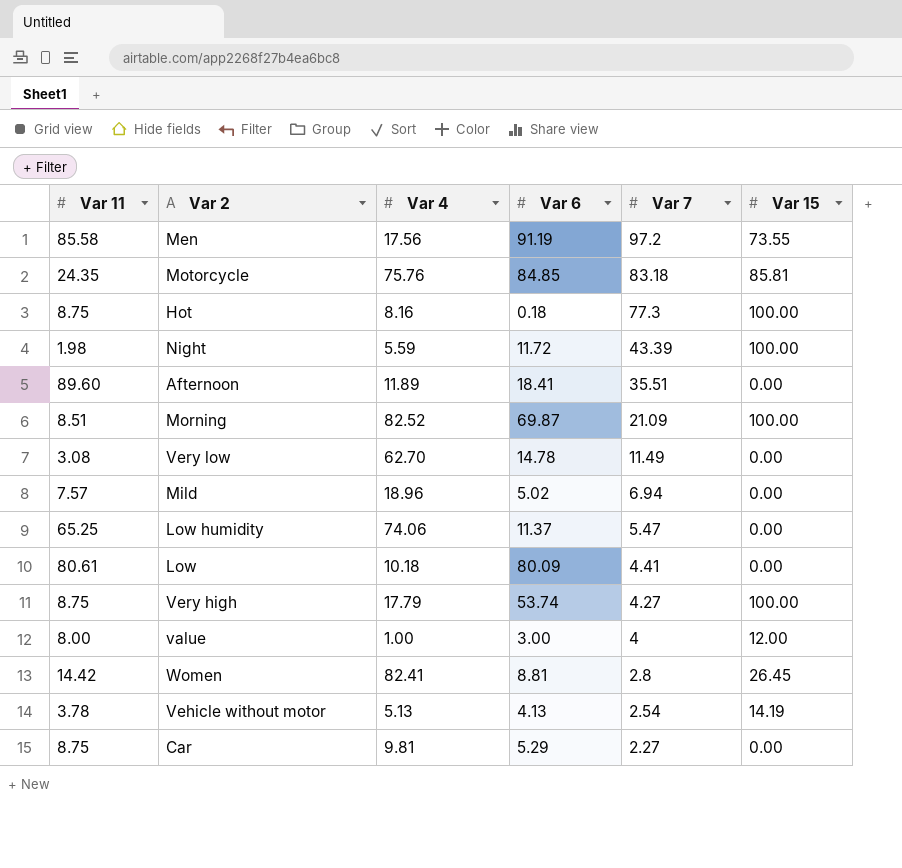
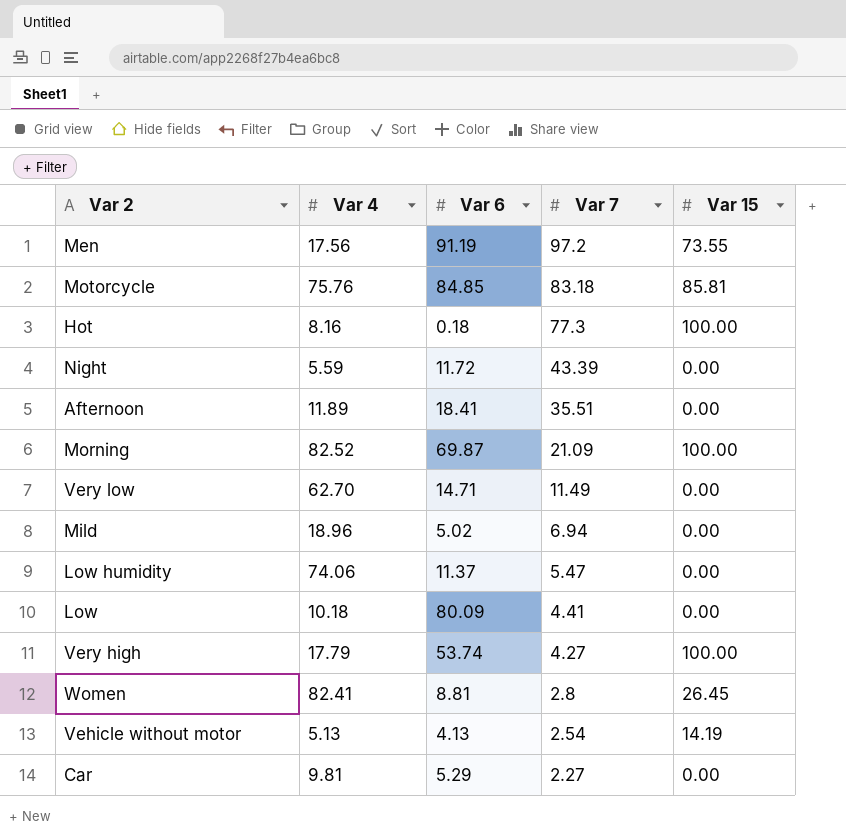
column Var 11 | position: 1 -> none
row value: 8.00 | 1.00 | 3.00 | 4 | 12.00 -> none
Night | Var 15: 100.00 -> 0.00
Very low | Var 6: 14.78 -> 14.71

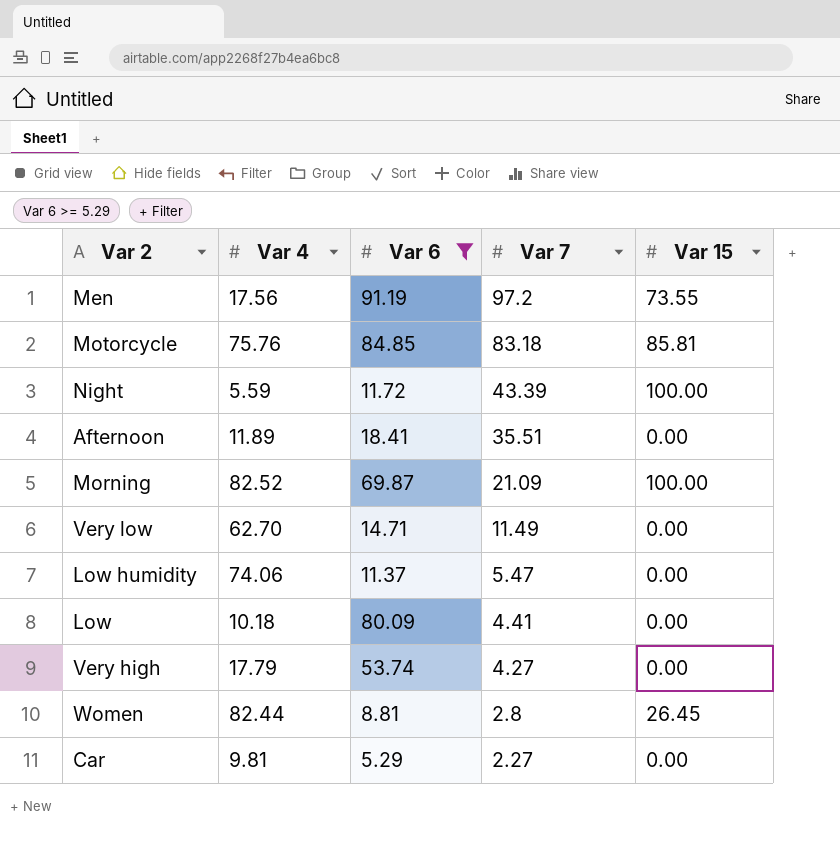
filter: none -> Var 6 >= 5.29
Night | Var 15: 0.00 -> 100.00
Very high | Var 15: 100.00 -> 0.00
Women | Var 4: 82.41 -> 82.44

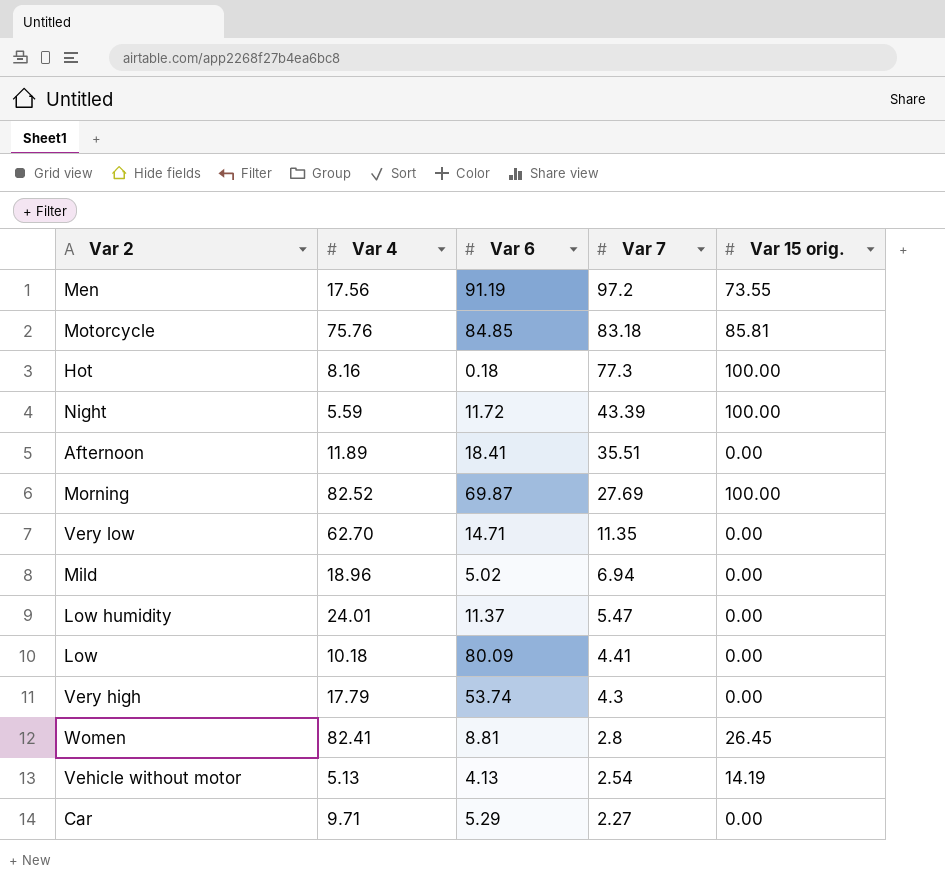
filter: Var 6 >= 5.29 -> none
column name: Var 15 -> Var 15 orig.
Morning | Var 7: 21.09 -> 27.69
Very low | Var 7: 11.49 -> 11.35
Low humidity | Var 4: 74.06 -> 24.01
Very high | Var 7: 4.27 -> 4.3
Women | Var 4: 82.44 -> 82.41
Car | Var 4: 9.81 -> 9.71

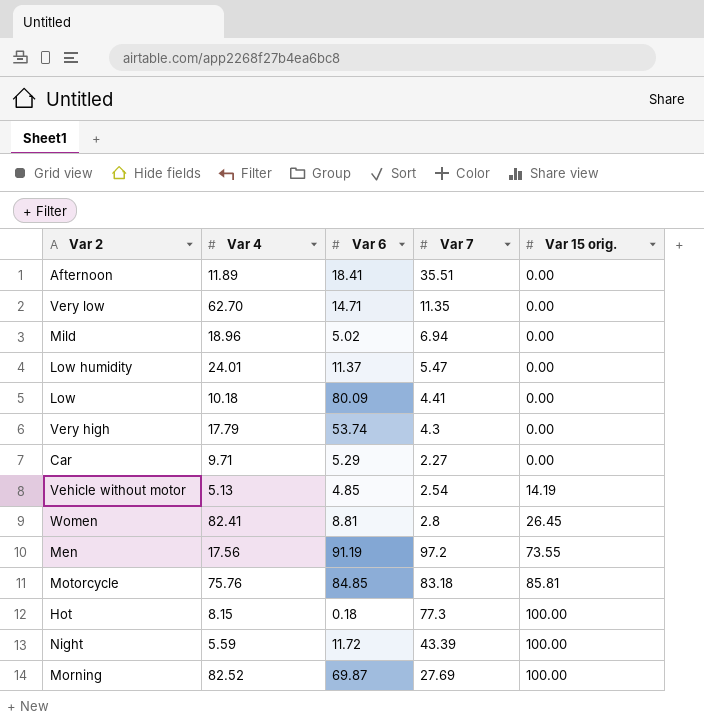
row order: Var 7 descending -> Var 15 orig. ascending
Vehicle without motor | Var 6: 4.13 -> 4.85
Hot | Var 4: 8.16 -> 8.15

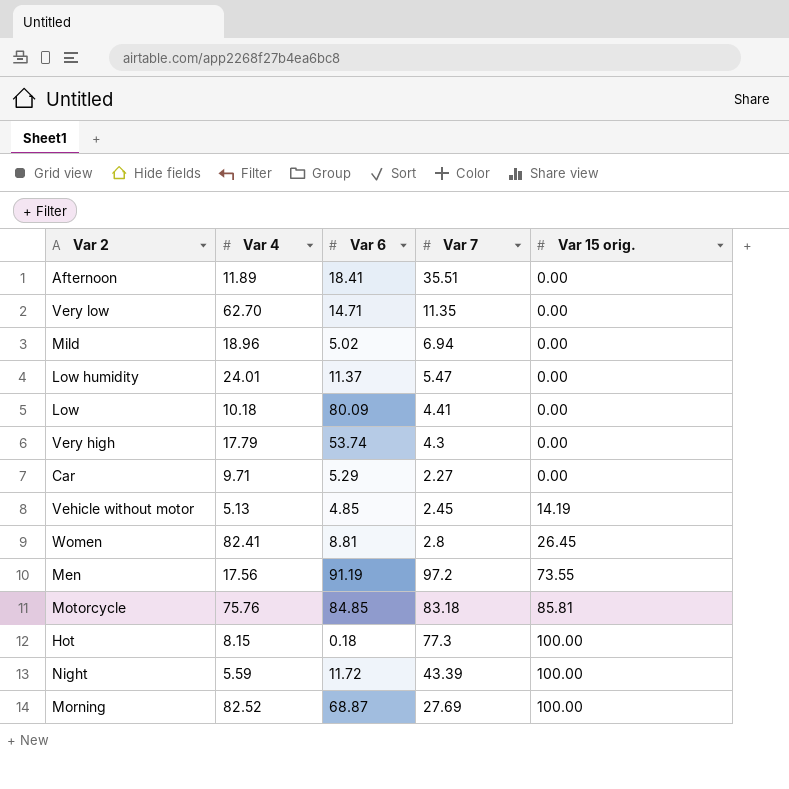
Vehicle without motor | Var 7: 2.54 -> 2.45
Morning | Var 6: 69.87 -> 68.87

